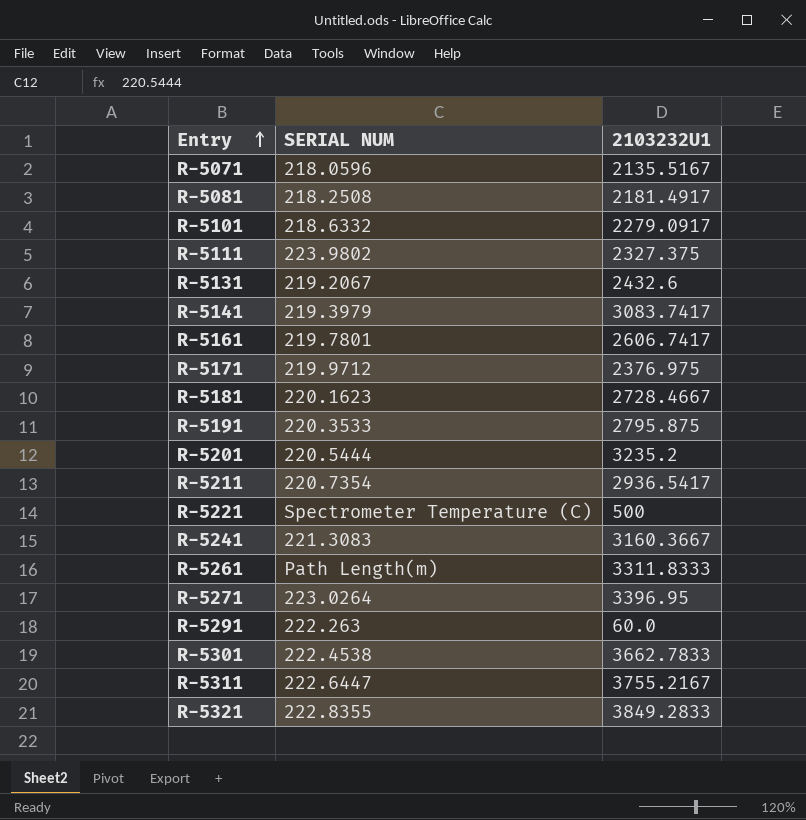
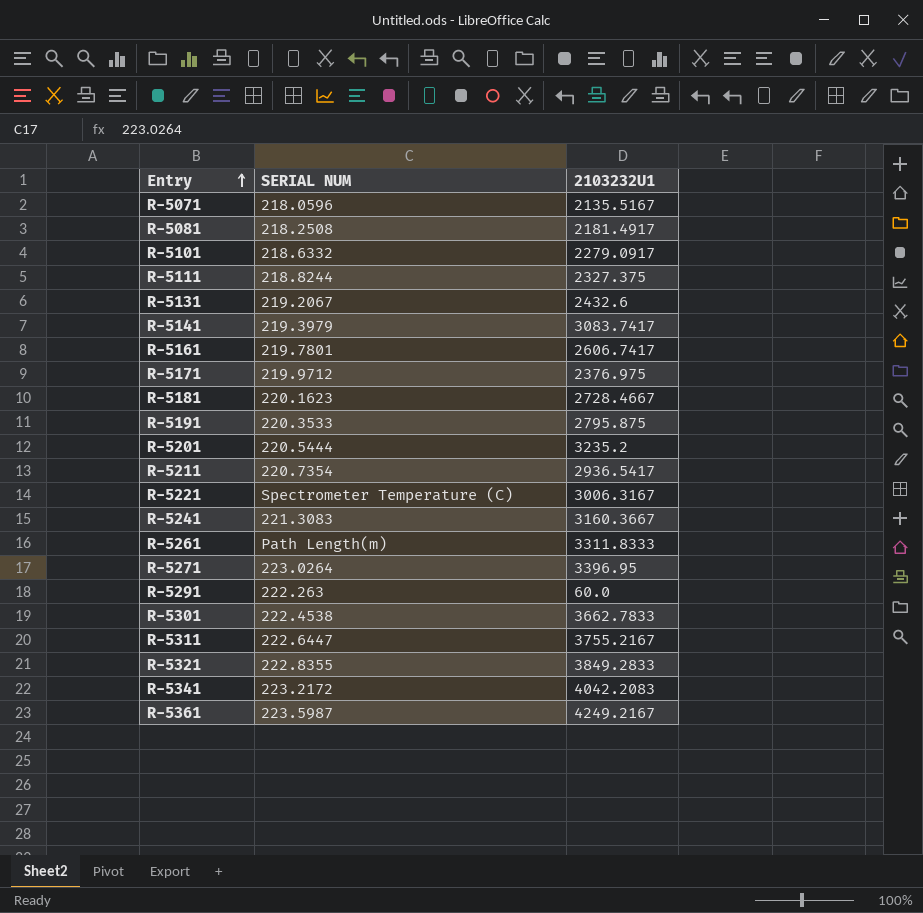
R-5111 | SERIAL NUM: 223.9802 -> 218.8244
R-5221 | 2103232U1: 500 -> 3006.3167
row R-5341: none -> 223.2172 | 4042.2083
row R-5361: none -> 223.5987 | 4249.2167

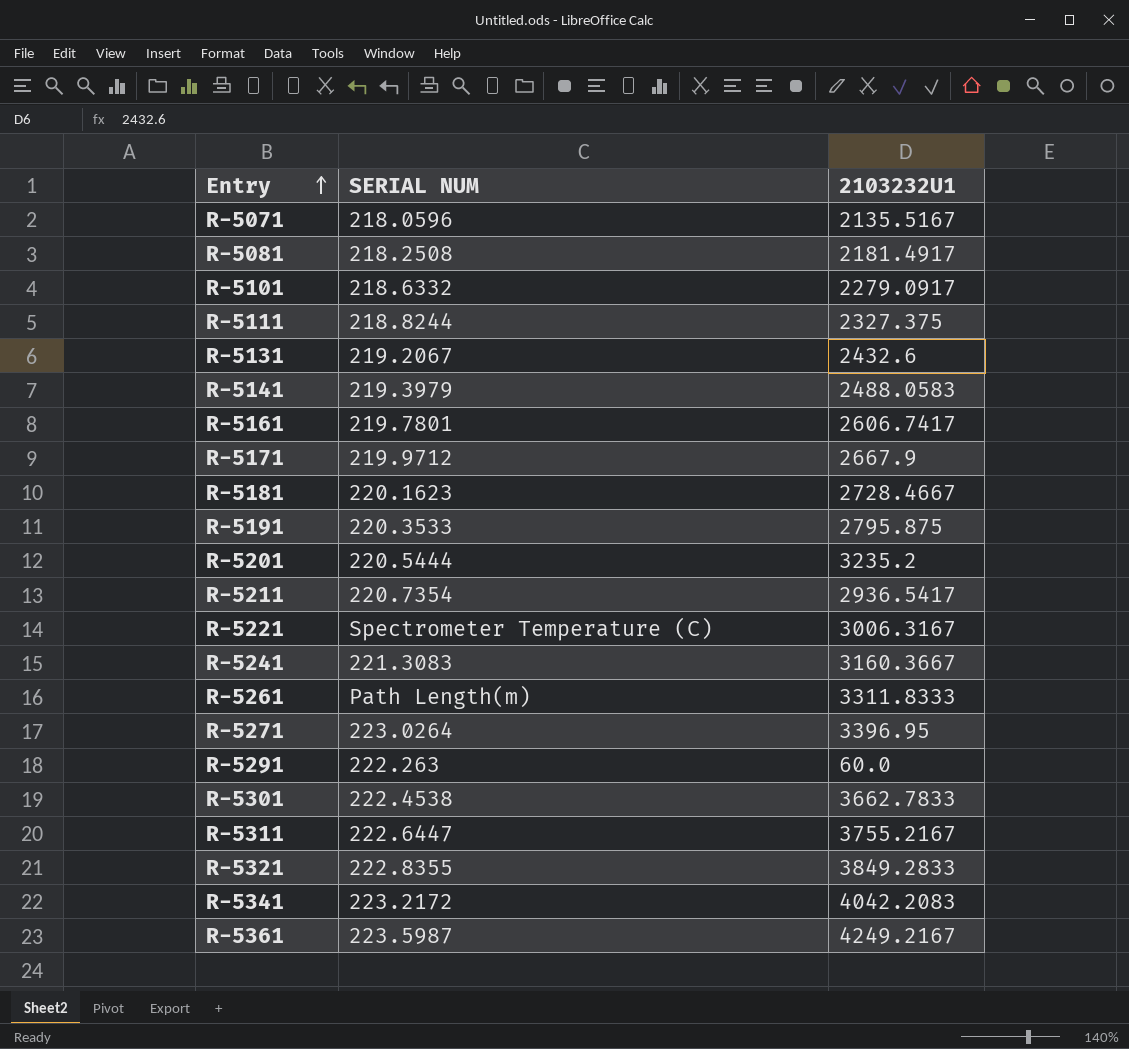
R-5141 | 2103232U1: 3083.7417 -> 2488.0583
R-5171 | 2103232U1: 2376.975 -> 2667.9

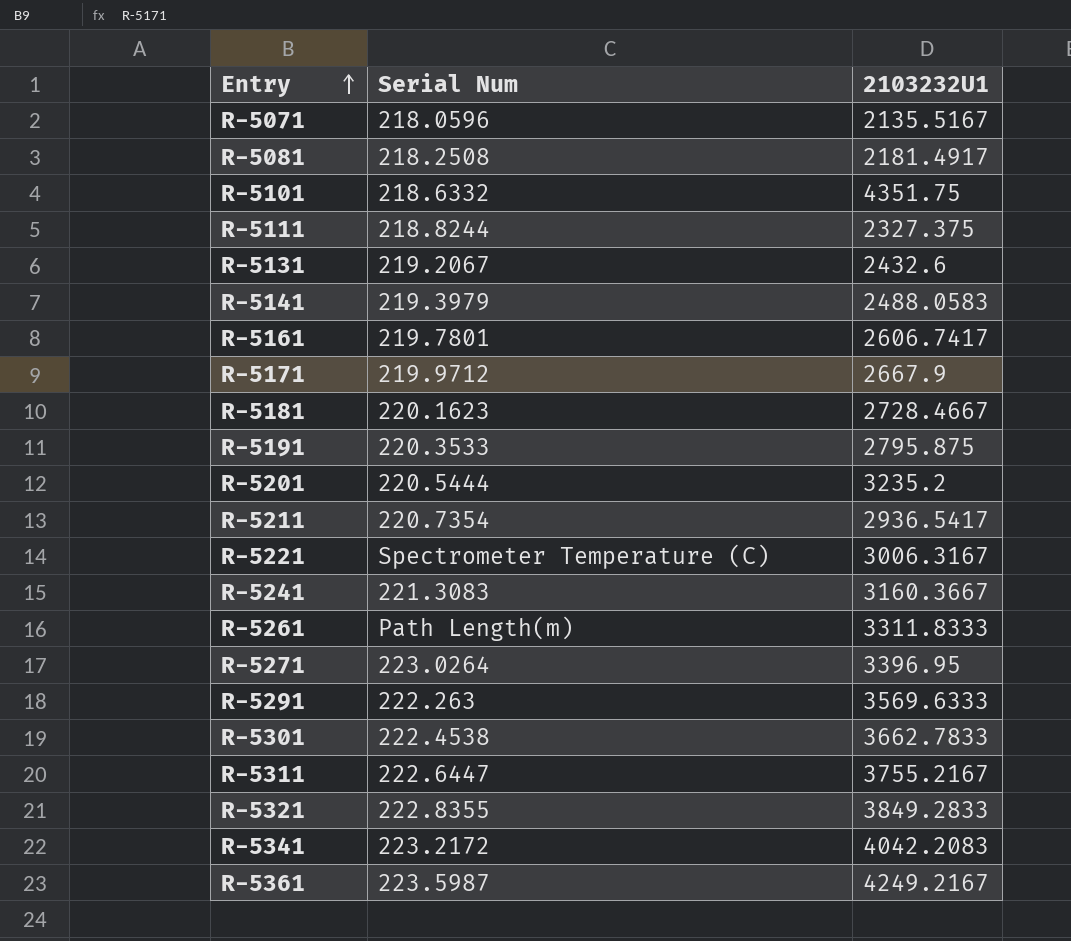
column name: SERIAL NUM -> Serial Num
R-5101 | 2103232U1: 2279.0917 -> 4351.75
R-5291 | 2103232U1: 60.0 -> 3569.6333

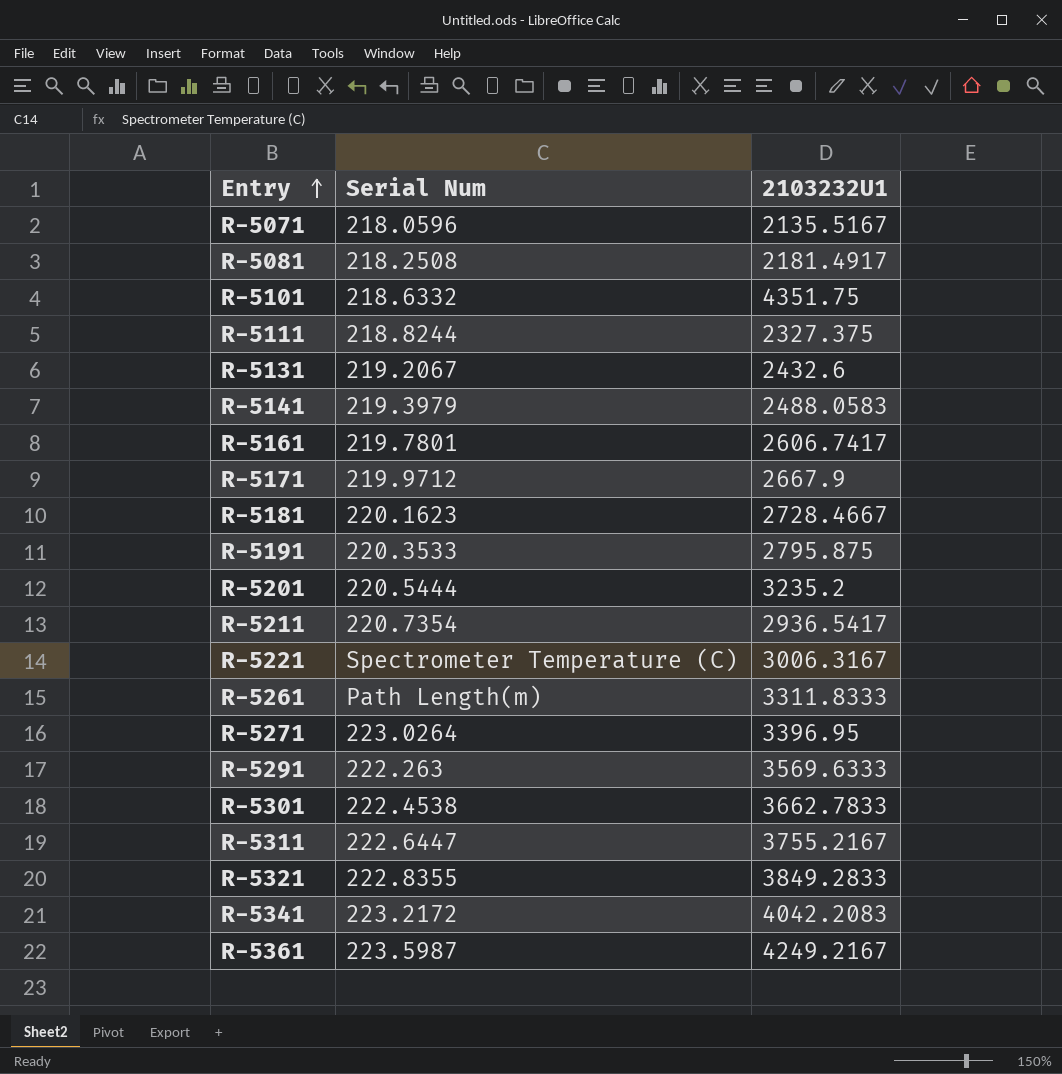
row R-5241: 221.3083 | 3160.3667 -> none

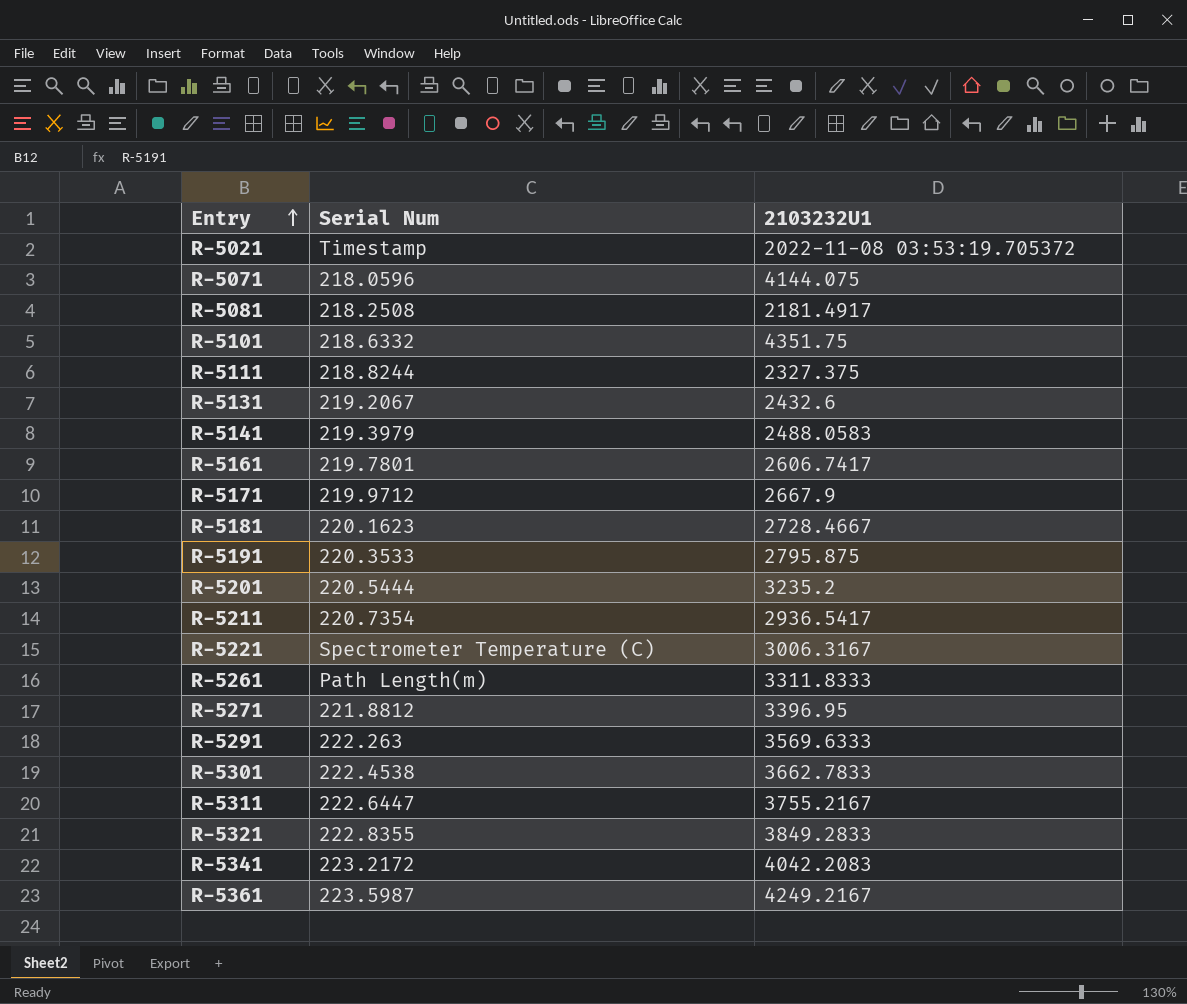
row R-5021: none -> Timestamp | 2022-11-08 03:53:19.705372
R-5071 | 2103232U1: 2135.5167 -> 4144.075
R-5271 | Serial Num: 223.0264 -> 221.8812

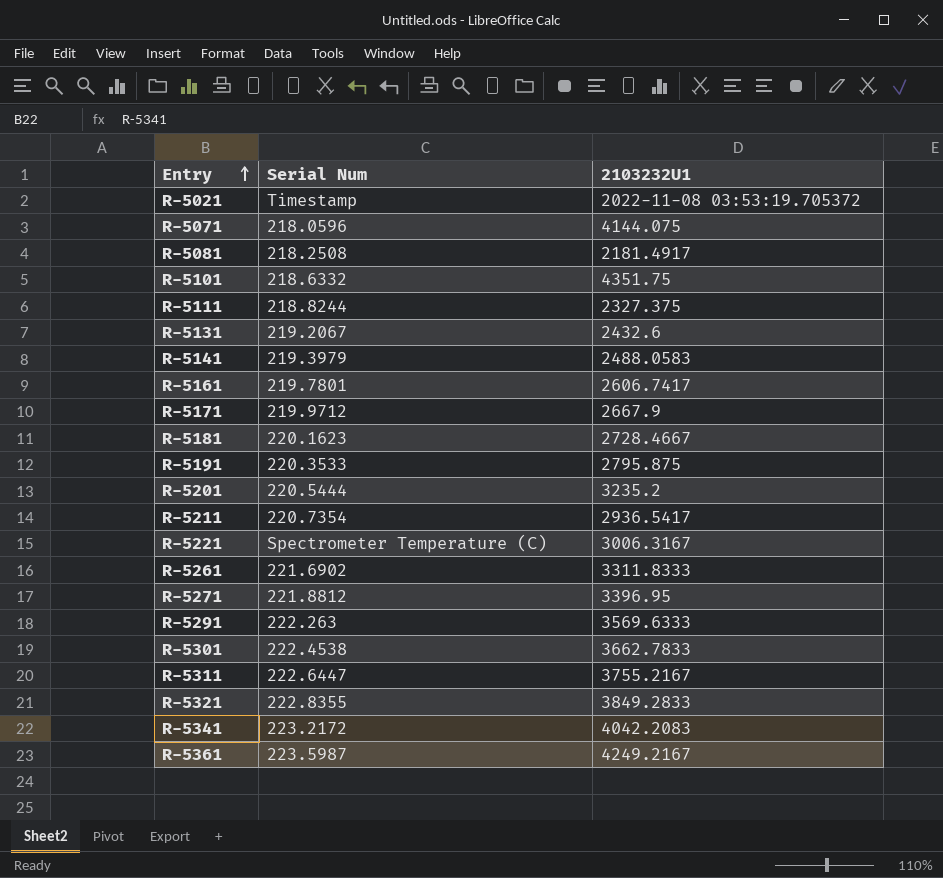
R-5261 | Serial Num: Path Length(m) -> 221.6902

